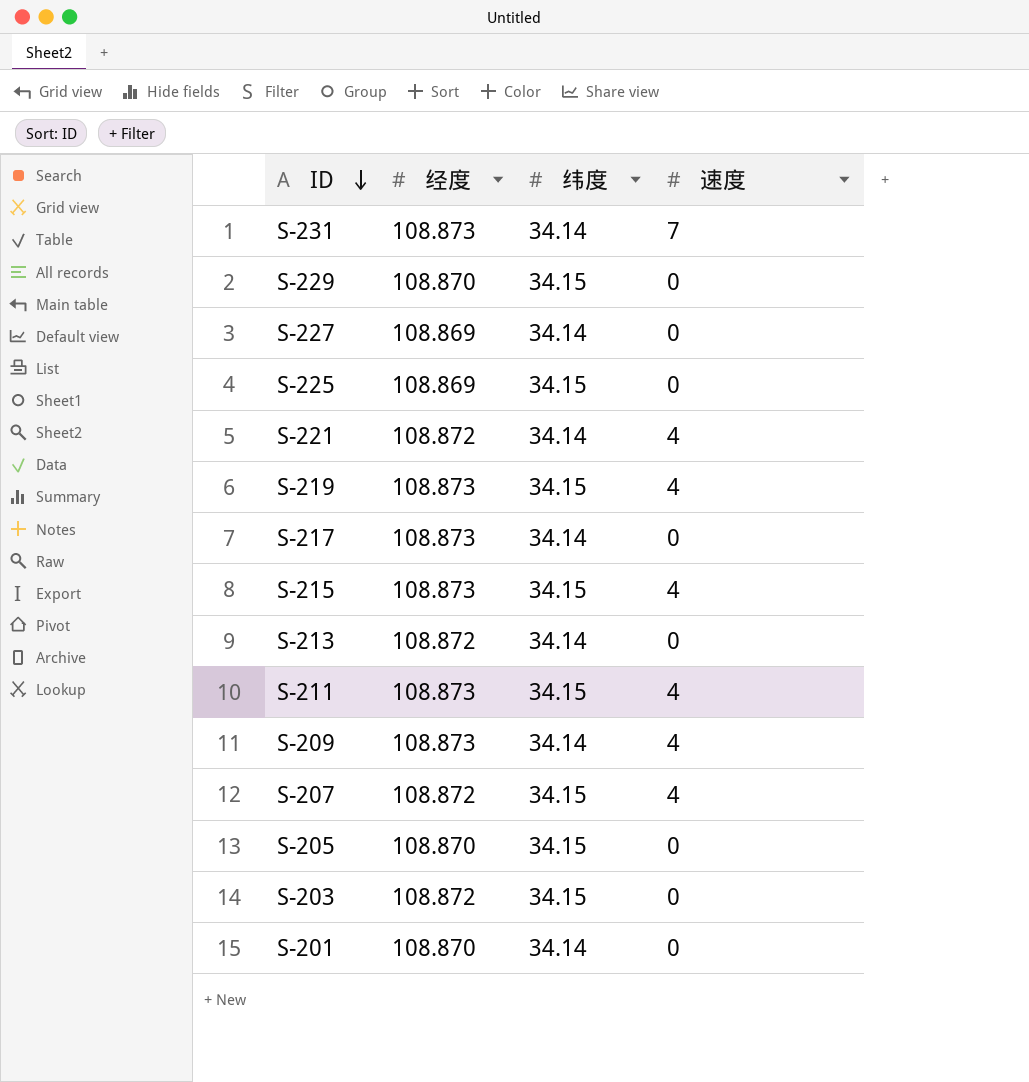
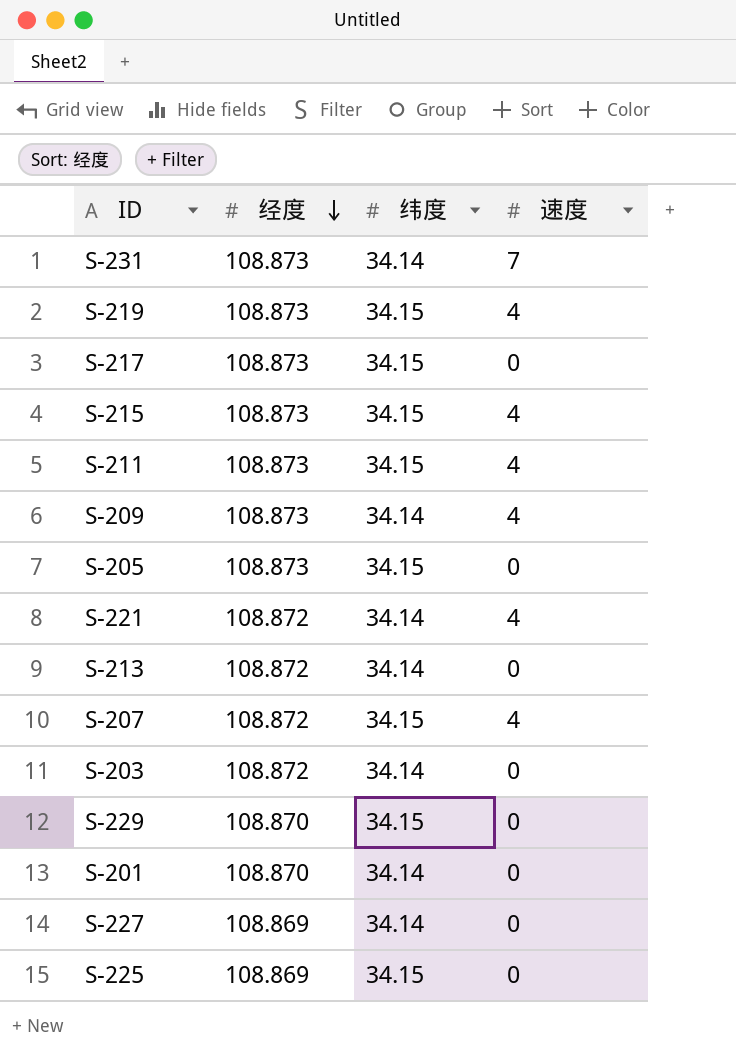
row order: ID descending -> 经度 descending
S-217 | 纬度: 34.14 -> 34.15
S-205 | 经度: 108.870 -> 108.873
S-203 | 纬度: 34.15 -> 34.14

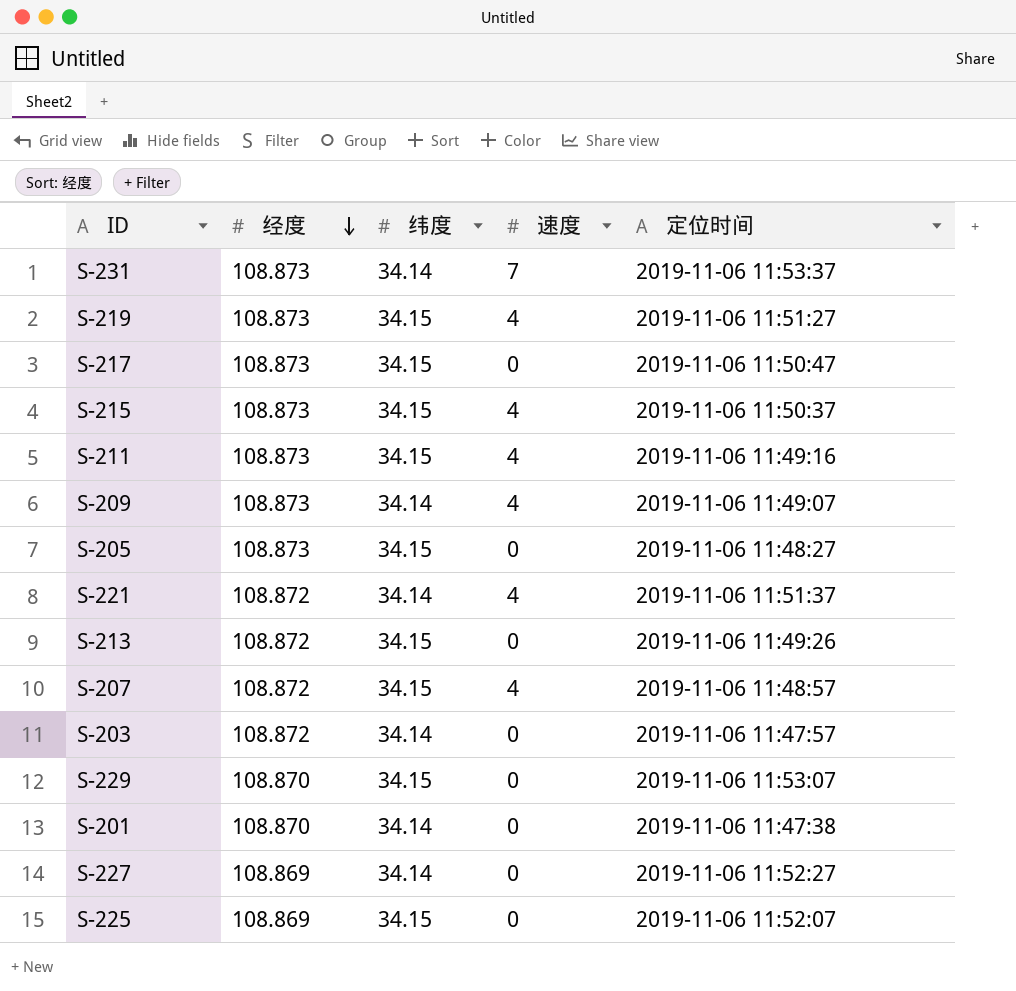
column 定位时间 | position: none -> 5
S-213 | 纬度: 34.14 -> 34.15

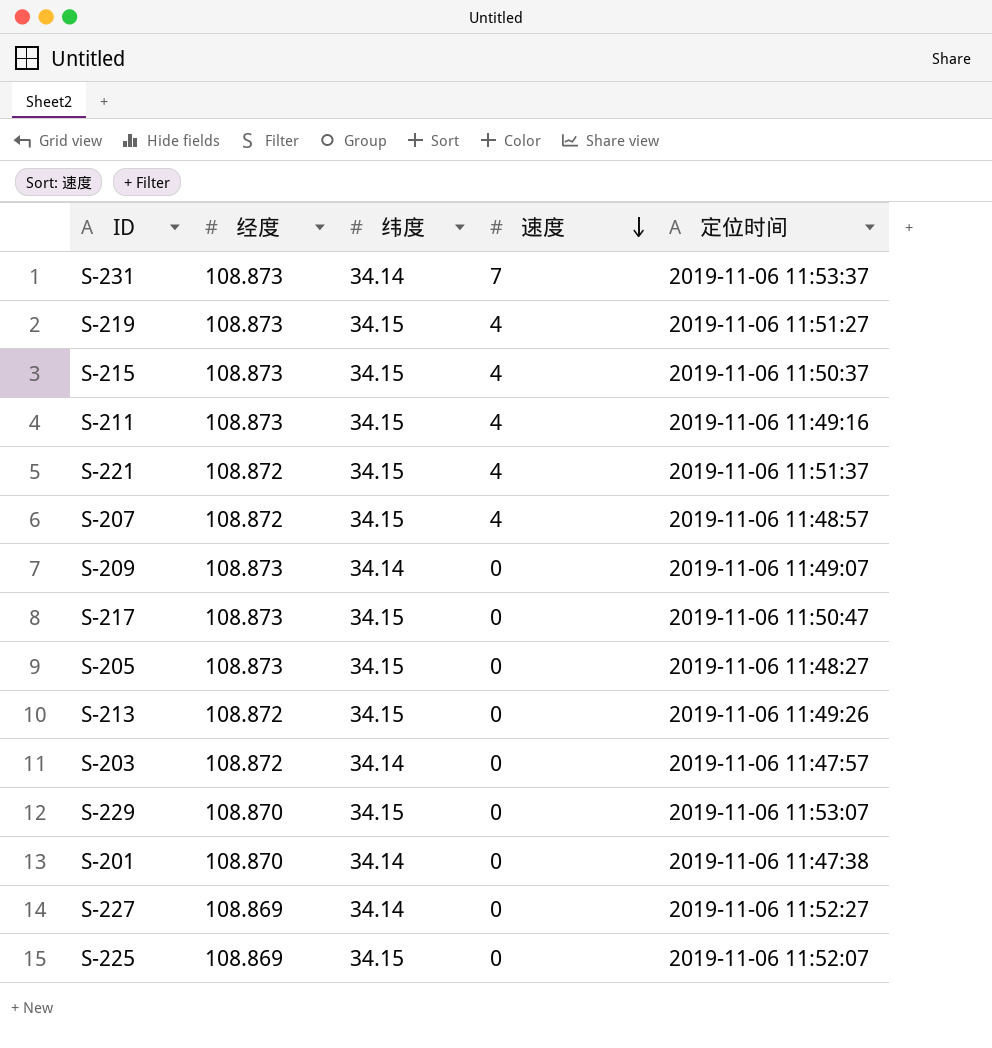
row order: 经度 descending -> 速度 descending
S-221 | 纬度: 34.14 -> 34.15
S-209 | 速度: 4 -> 0

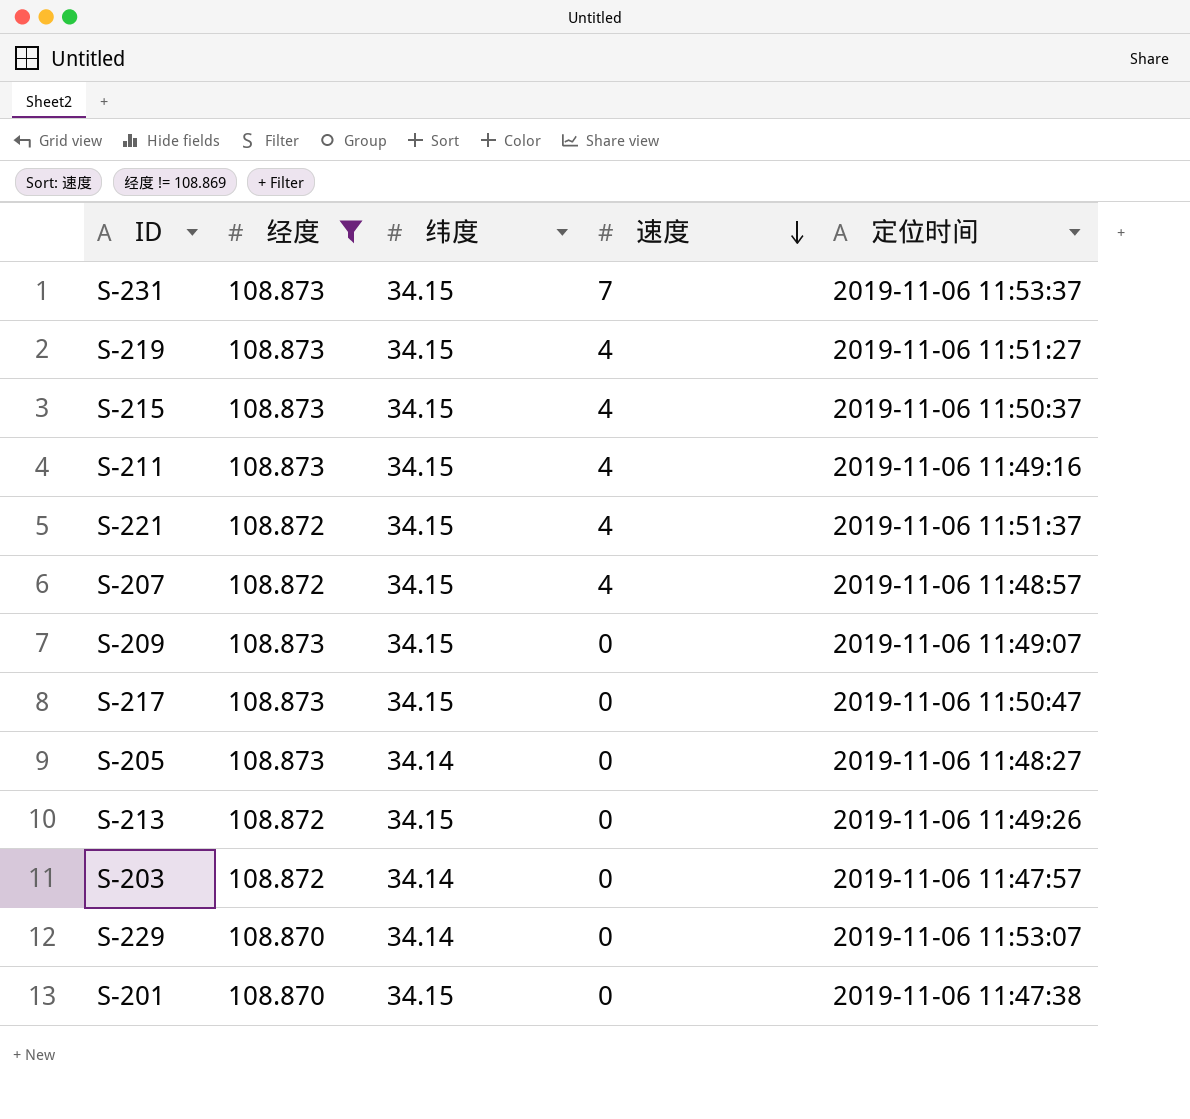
filter: none -> 经度 != 108.869
S-231 | 纬度: 34.14 -> 34.15
S-209 | 纬度: 34.14 -> 34.15
S-205 | 纬度: 34.15 -> 34.14
S-229 | 纬度: 34.15 -> 34.14
S-201 | 纬度: 34.14 -> 34.15

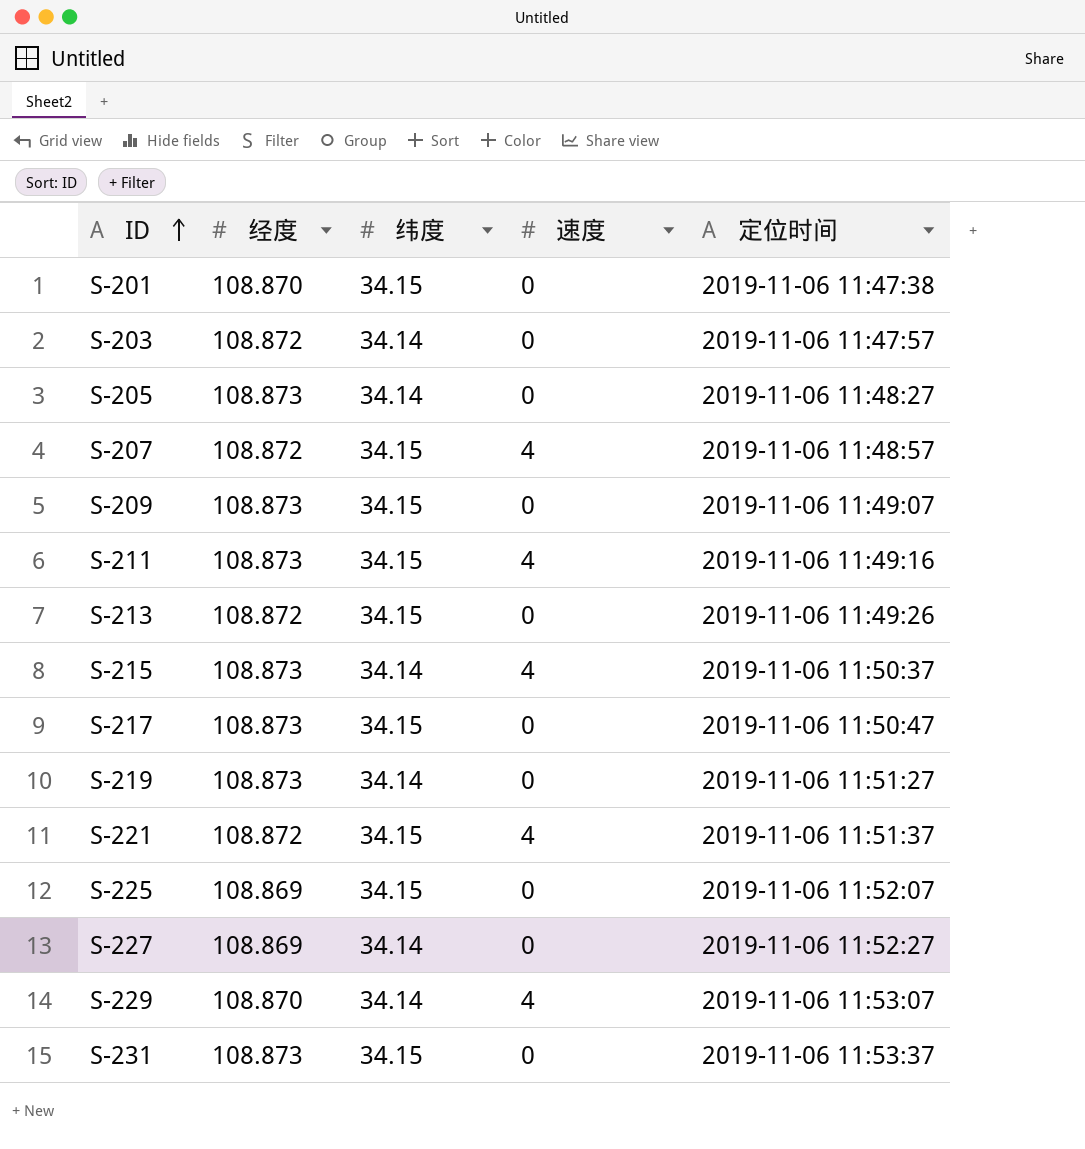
filter: 经度 != 108.869 -> none
row order: 速度 descending -> ID ascending
S-215 | 纬度: 34.15 -> 34.14
S-219 | 纬度: 34.15 -> 34.14
S-219 | 速度: 4 -> 0
S-229 | 速度: 0 -> 4
S-231 | 速度: 7 -> 0

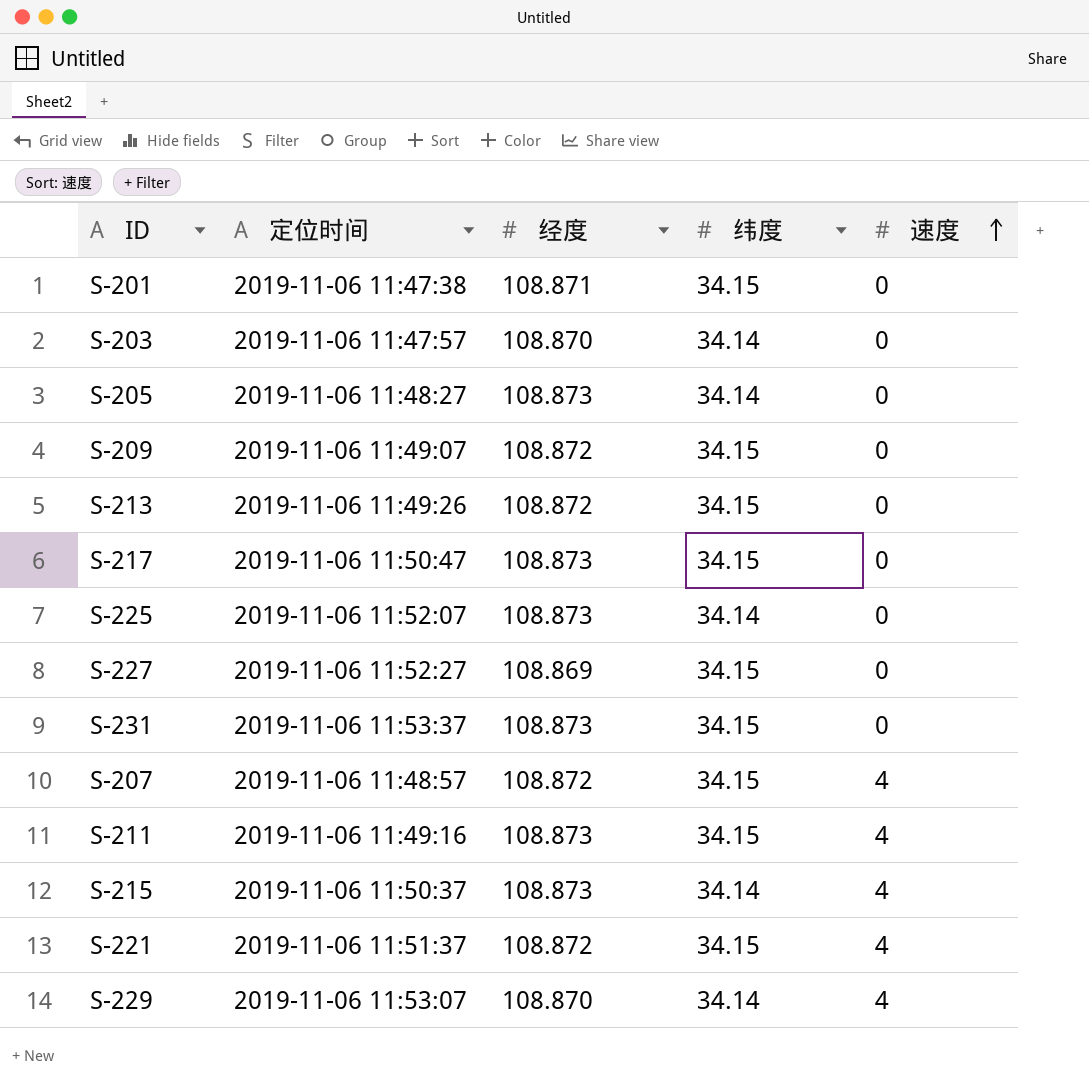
row order: ID ascending -> 速度 ascending
column 定位时间 | position: 5 -> 2
row S-219: 108.873 | 34.14 | 0 | 2019-11-06 11:51:27 -> none
S-201 | 经度: 108.870 -> 108.871
S-203 | 经度: 108.872 -> 108.870
S-209 | 经度: 108.873 -> 108.872
S-225 | 经度: 108.869 -> 108.873
S-225 | 纬度: 34.15 -> 34.14
S-227 | 纬度: 34.14 -> 34.15

